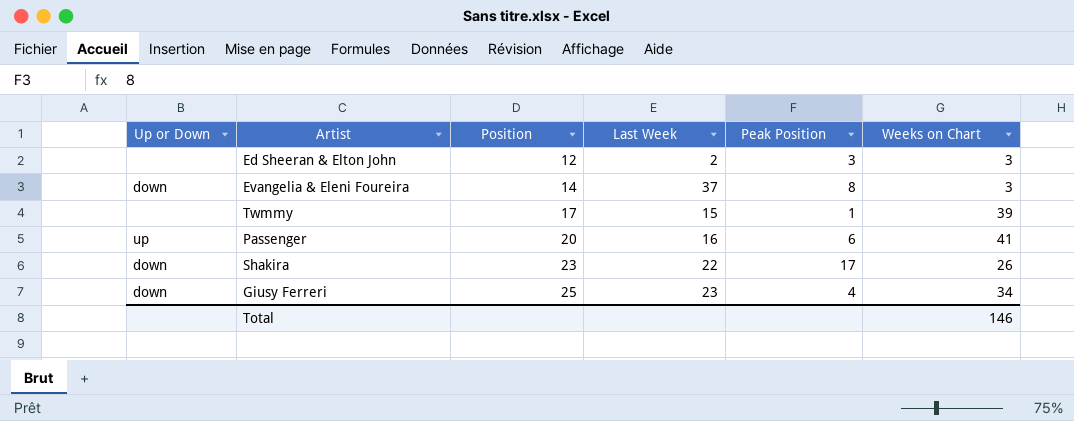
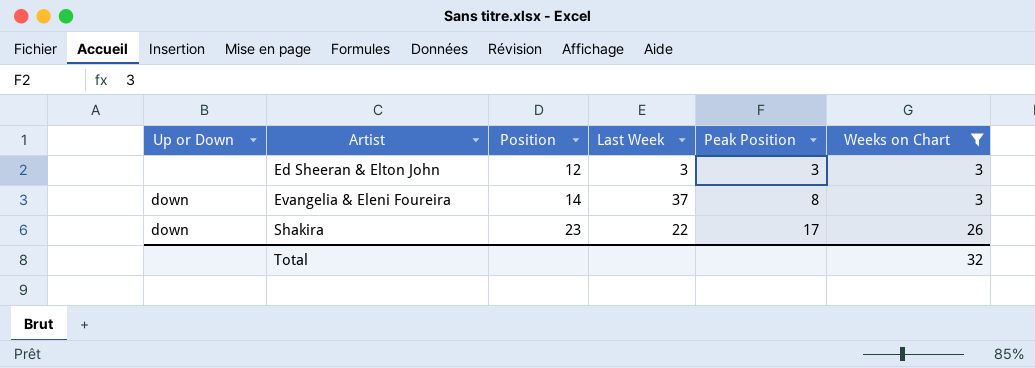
filter: none -> Weeks on Chart <= 26
Ed Sheeran & Elton John | Last Week: 2 -> 3
Total | Weeks on Chart: 146 -> 32

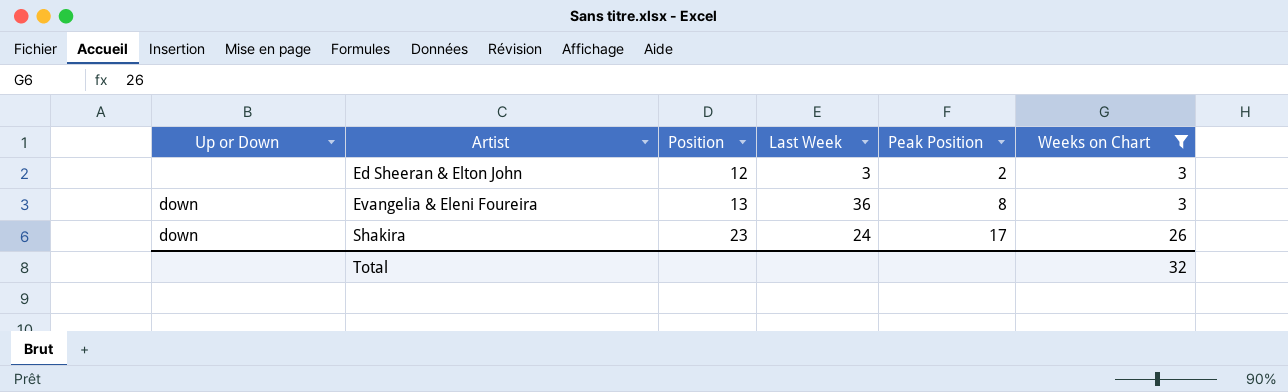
Ed Sheeran & Elton John | Peak Position: 3 -> 2
Evangelia & Eleni Foureira | Position: 14 -> 13
Evangelia & Eleni Foureira | Last Week: 37 -> 36
Shakira | Last Week: 22 -> 24

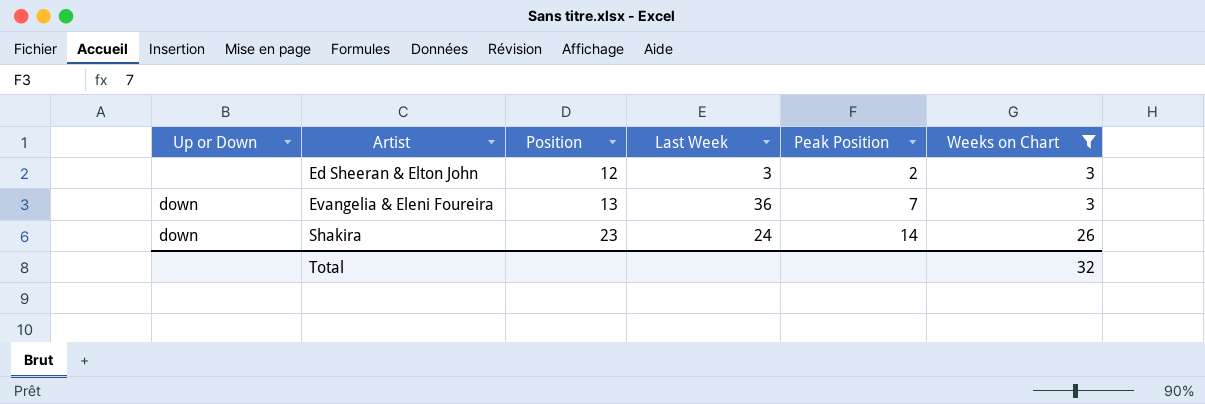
Evangelia & Eleni Foureira | Peak Position: 8 -> 7
Shakira | Peak Position: 17 -> 14

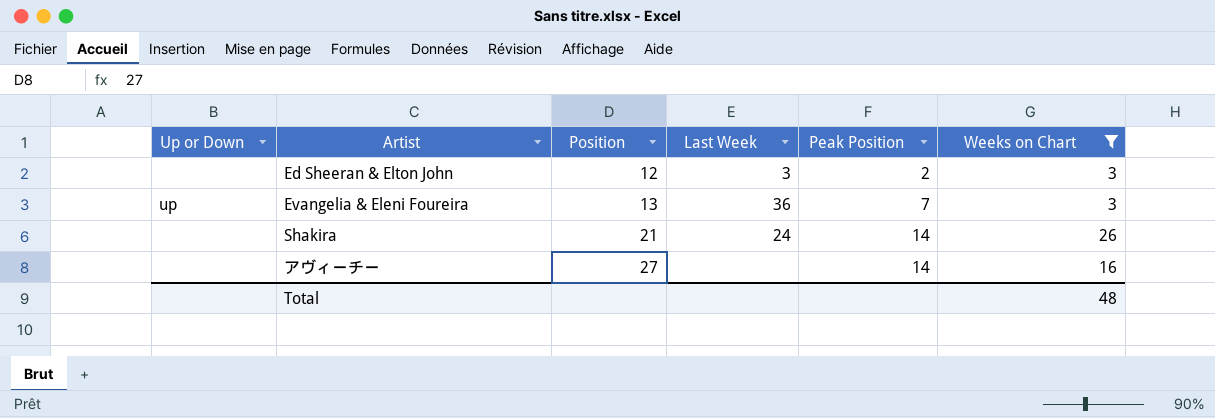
Evangelia & Eleni Foureira | Up or Down: down -> up
Shakira | Up or Down: down -> none
Shakira | Position: 23 -> 21
row アヴィーチー: none -> none | 27 | none | 14 | 16
Total | Weeks on Chart: 32 -> 48

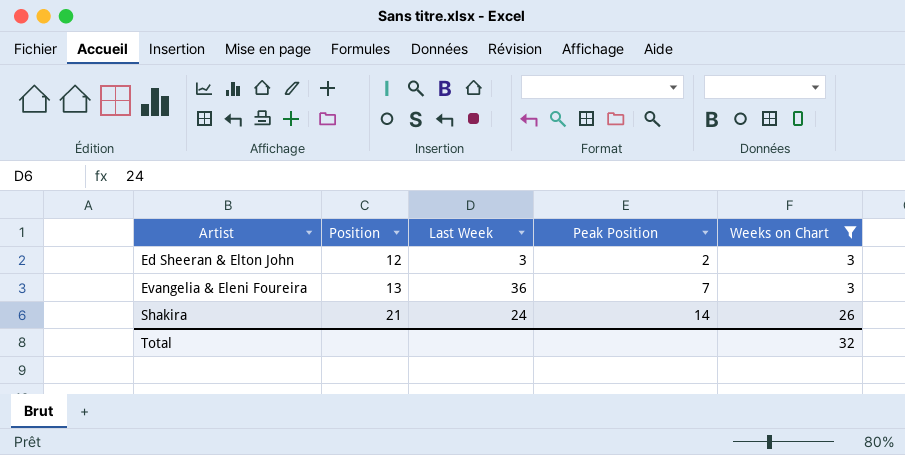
column Up or Down | position: 1 -> none
row アヴィーチー: none | 27 | none | 14 | 16 -> none
Total | Weeks on Chart: 48 -> 32

